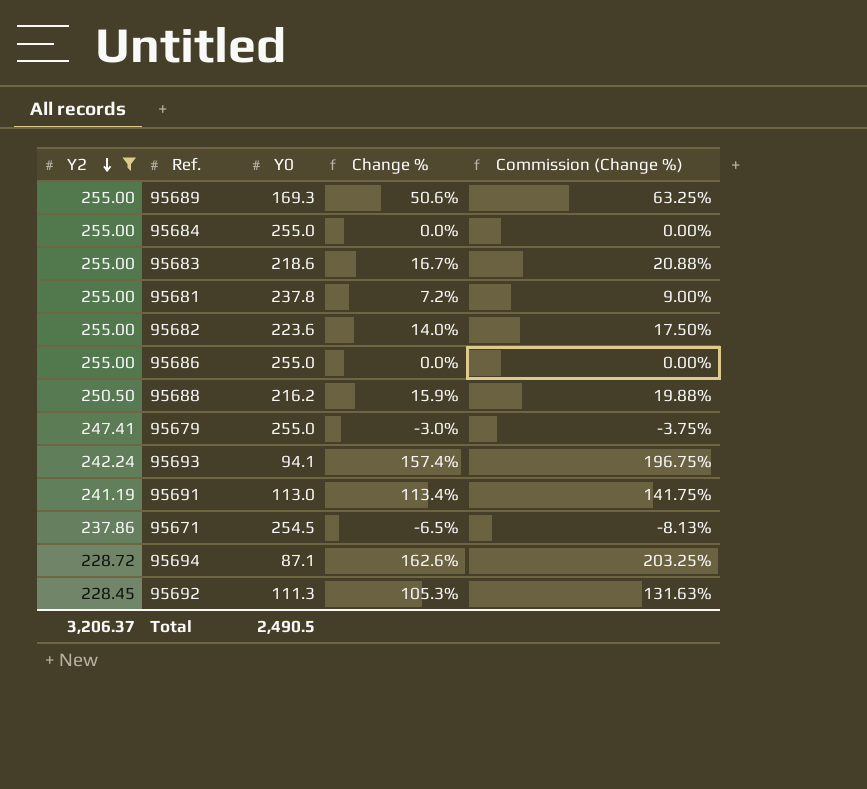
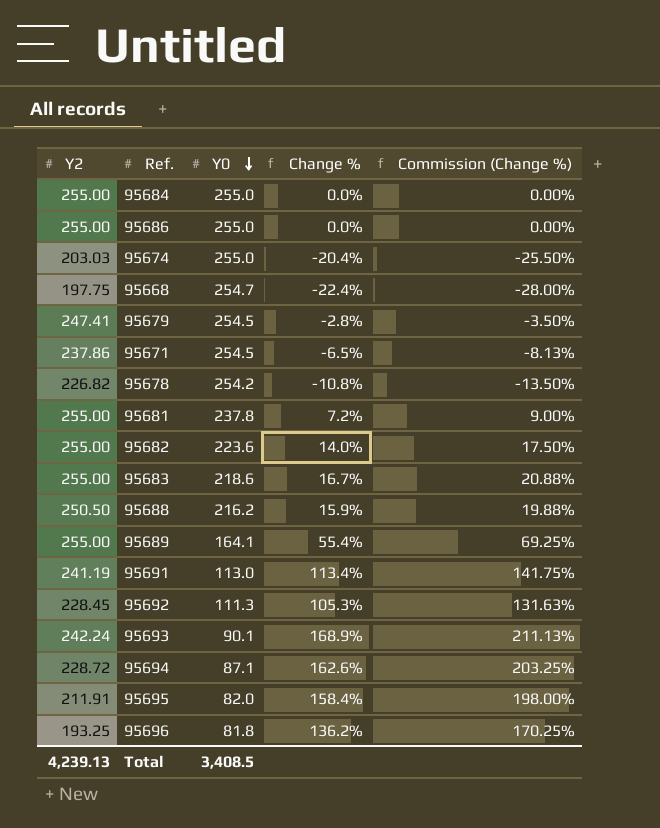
filter: Y2 >= 228.45 -> none
row order: Y2 descending -> Y0 descending
95679 | Y0: 255.0 -> 254.5
95679 | Change %: -3.0% -> -2.8%
95679 | Commission (Change %): -3.75% -> -3.50%
95689 | Y0: 169.3 -> 164.1
95689 | Change %: 50.6% -> 55.4%
95689 | Commission (Change %): 63.25% -> 69.25%
95693 | Y0: 94.1 -> 90.1
95693 | Change %: 157.4% -> 168.9%
95693 | Commission (Change %): 196.75% -> 211.13%
Total | Y2: 3,206.37 -> 4,239.13
Total | Y0: 2,490.5 -> 3,408.5

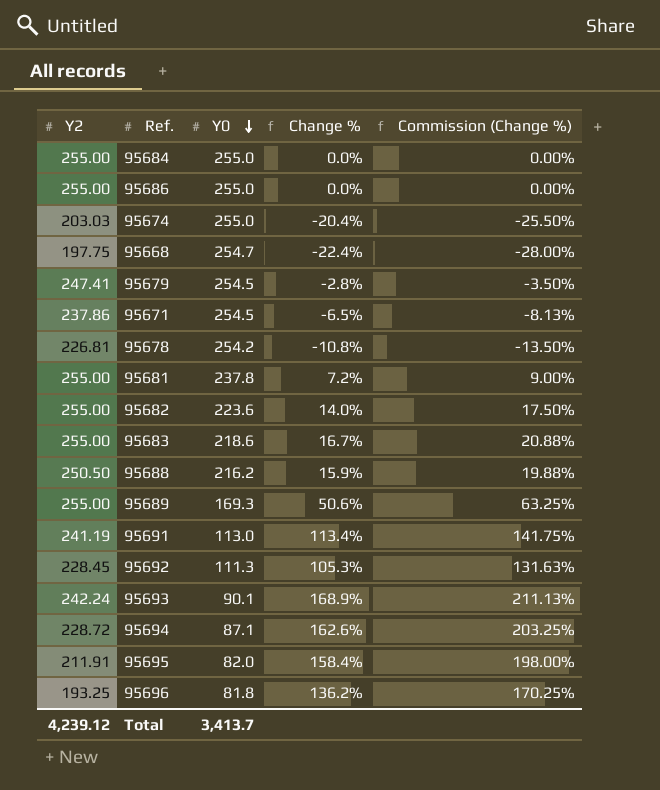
95678 | Y2: 226.82 -> 226.81
95689 | Y0: 164.1 -> 169.3
95689 | Change %: 55.4% -> 50.6%
95689 | Commission (Change %): 69.25% -> 63.25%
Total | Y2: 4,239.13 -> 4,239.12
Total | Y0: 3,408.5 -> 3,413.7

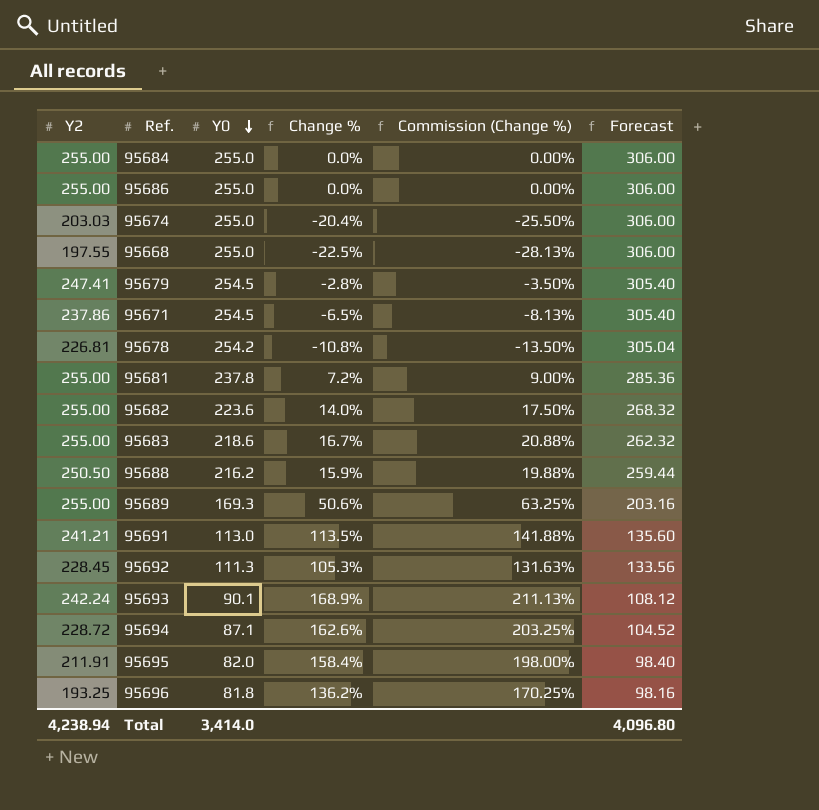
column Forecast | formula: none -> [Y0] * 1.2
95668 | Y2: 197.75 -> 197.55
95668 | Y0: 254.7 -> 255.0
95668 | Change %: -22.4% -> -22.5%
95668 | Commission (Change %): -28.00% -> -28.13%
95691 | Y2: 241.19 -> 241.21
95691 | Change %: 113.4% -> 113.5%
95691 | Commission (Change %): 141.75% -> 141.88%
Total | Y2: 4,239.12 -> 4,238.94
Total | Y0: 3,413.7 -> 3,414.0

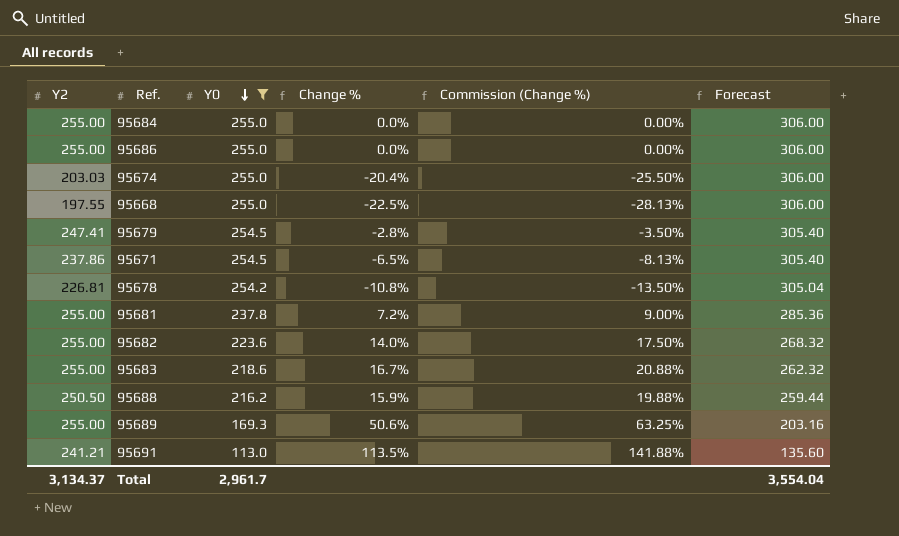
filter: none -> Y0 >= 113.0
Total | Y2: 4,238.94 -> 3,134.37
Total | Y0: 3,414.0 -> 2,961.7
Total | Forecast: 4,096.80 -> 3,554.04

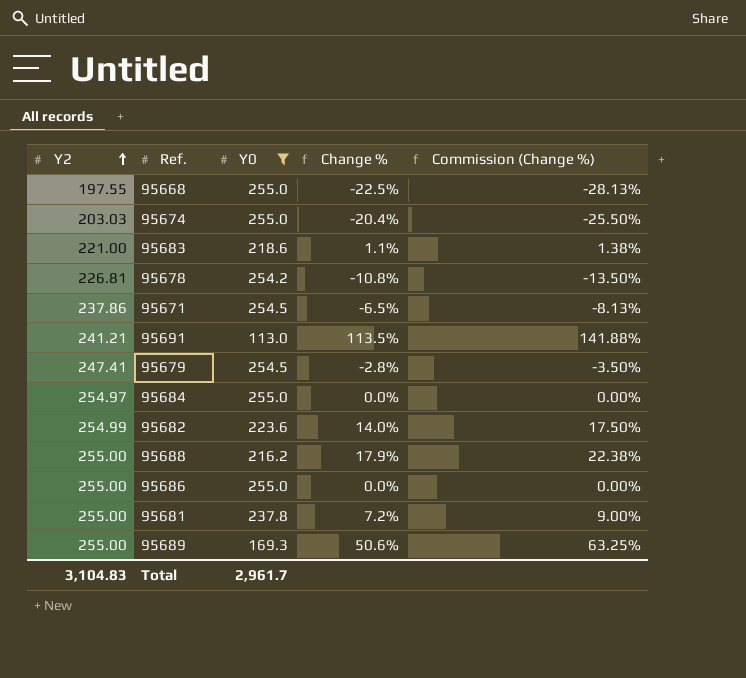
row order: Y0 descending -> Y2 ascending
column Forecast | formula: [Y0] * 1.2 -> none
95683 | Y2: 255.00 -> 221.00
95683 | Change %: 16.7% -> 1.1%
95683 | Commission (Change %): 20.88% -> 1.38%
95684 | Y2: 255.00 -> 254.97
95682 | Y2: 255.00 -> 254.99
95688 | Y2: 250.50 -> 255.00
95688 | Change %: 15.9% -> 17.9%
95688 | Commission (Change %): 19.88% -> 22.38%
Total | Y2: 3,134.37 -> 3,104.83

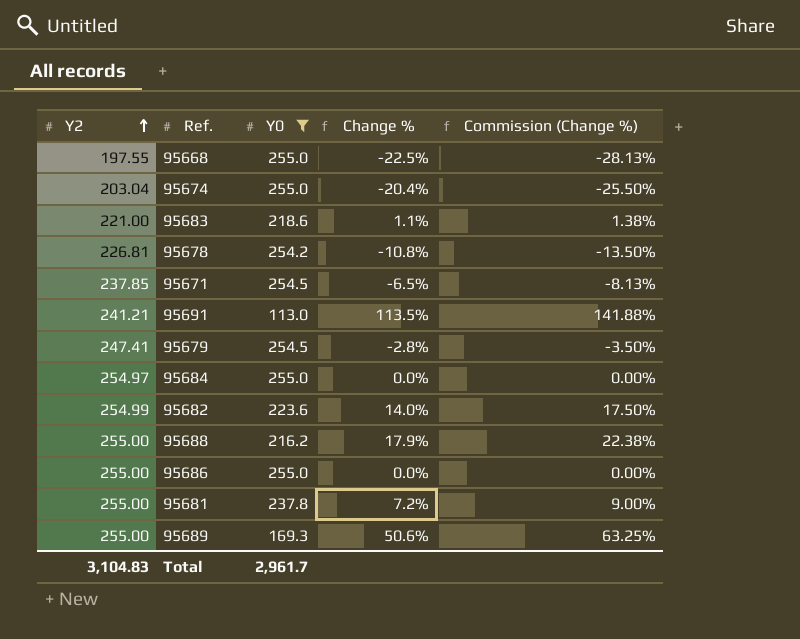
95674 | Y2: 203.03 -> 203.04
95671 | Y2: 237.86 -> 237.85

